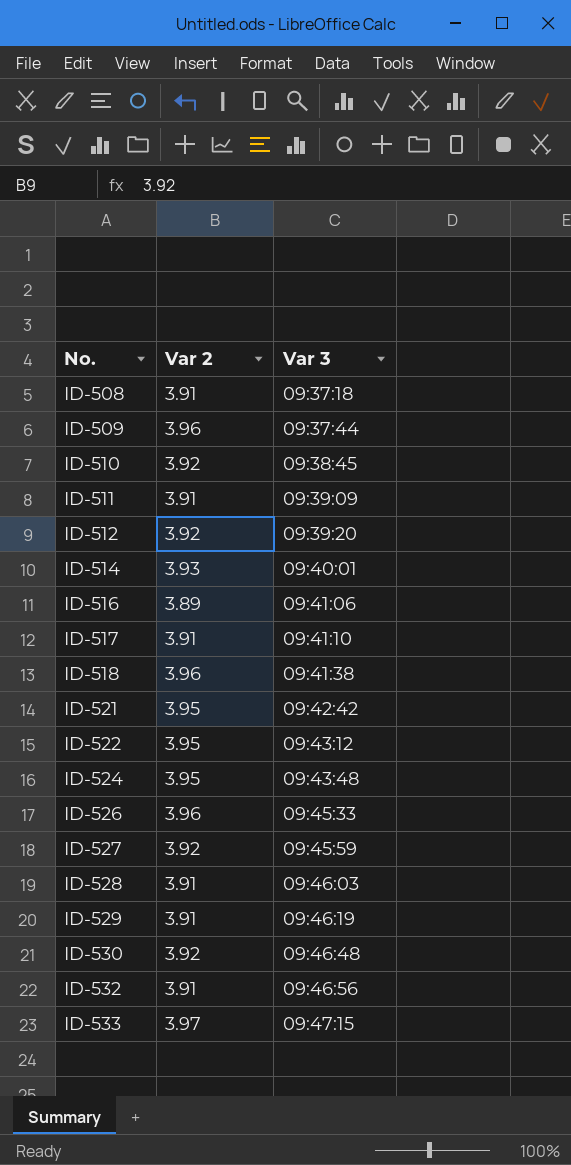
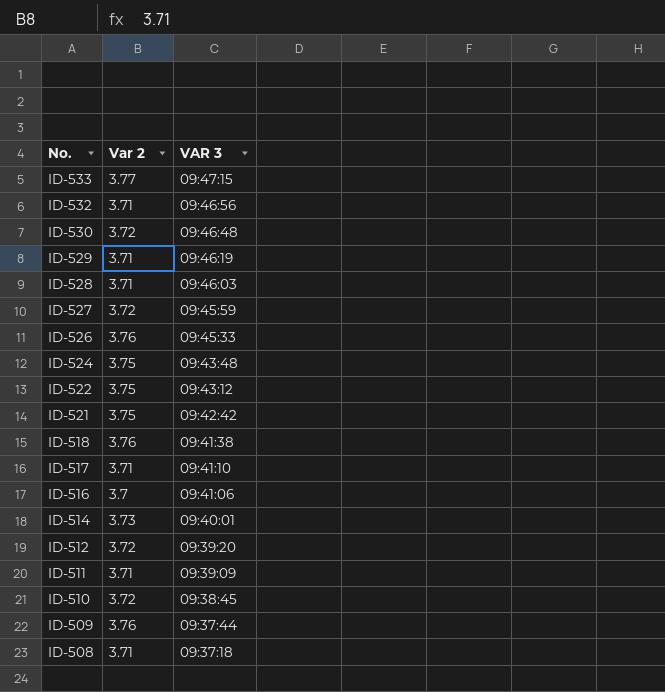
row order: No. ascending -> No. descending
column name: Var 3 -> VAR 3
ID-533 | Var 2: 3.97 -> 3.77
ID-532 | Var 2: 3.91 -> 3.71
ID-530 | Var 2: 3.92 -> 3.72
ID-529 | Var 2: 3.91 -> 3.71
ID-528 | Var 2: 3.91 -> 3.71
ID-527 | Var 2: 3.92 -> 3.72
ID-526 | Var 2: 3.96 -> 3.76
ID-524 | Var 2: 3.95 -> 3.75
ID-522 | Var 2: 3.95 -> 3.75
ID-521 | Var 2: 3.95 -> 3.75
ID-518 | Var 2: 3.96 -> 3.76
ID-517 | Var 2: 3.91 -> 3.71
ID-516 | Var 2: 3.89 -> 3.7
ID-514 | Var 2: 3.93 -> 3.73
ID-512 | Var 2: 3.92 -> 3.72
ID-511 | Var 2: 3.91 -> 3.71
ID-510 | Var 2: 3.92 -> 3.72
ID-509 | Var 2: 3.96 -> 3.76
ID-508 | Var 2: 3.91 -> 3.71

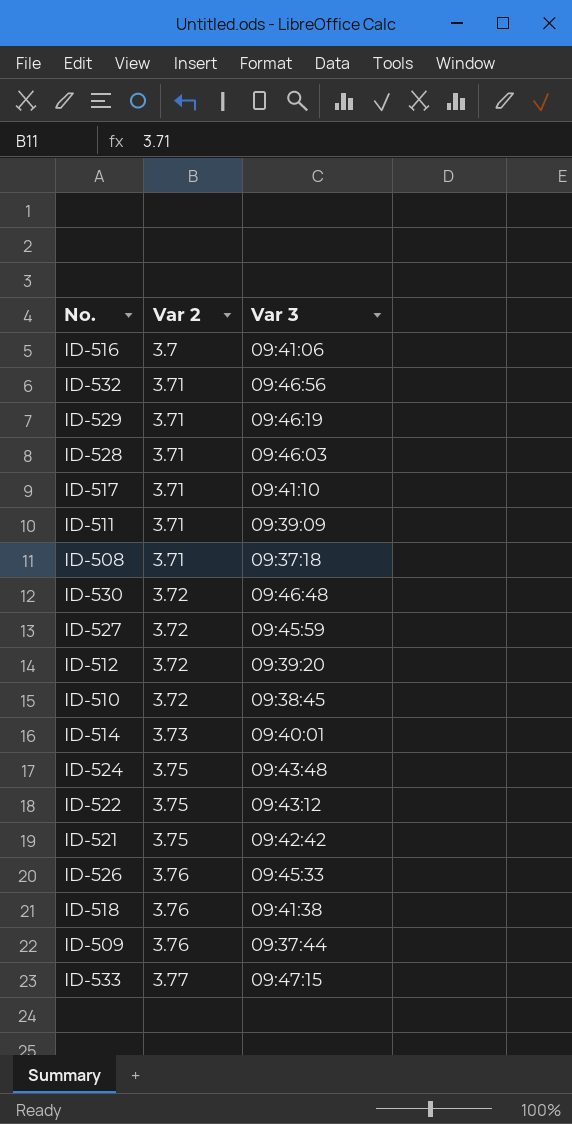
row order: No. descending -> Var 2 ascending
column name: VAR 3 -> Var 3

